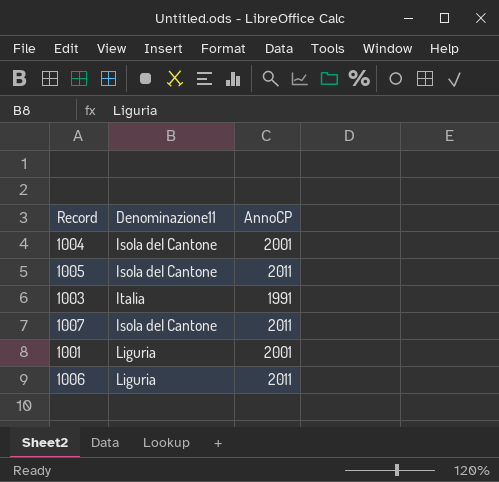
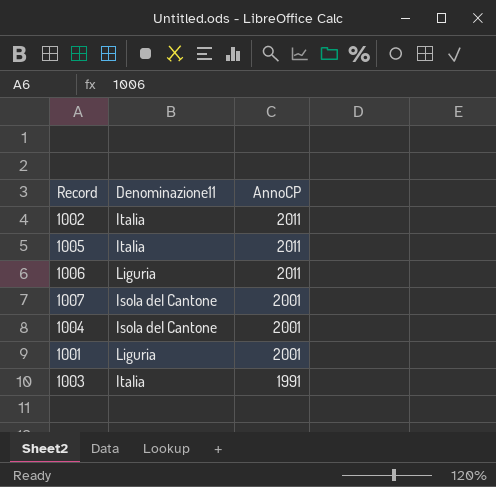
row order: none -> AnnoCP descending
row 1002: none -> Italia | 2011
1005 | Denominazione11: Isola del Cantone -> Italia
1007 | AnnoCP: 2011 -> 2001

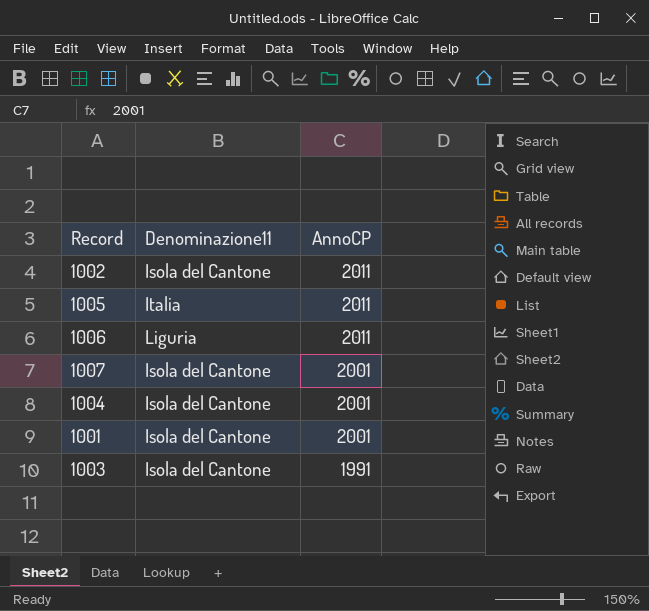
1002 | Denominazione11: Italia -> Isola del Cantone
1001 | Denominazione11: Liguria -> Isola del Cantone
1003 | Denominazione11: Italia -> Isola del Cantone

